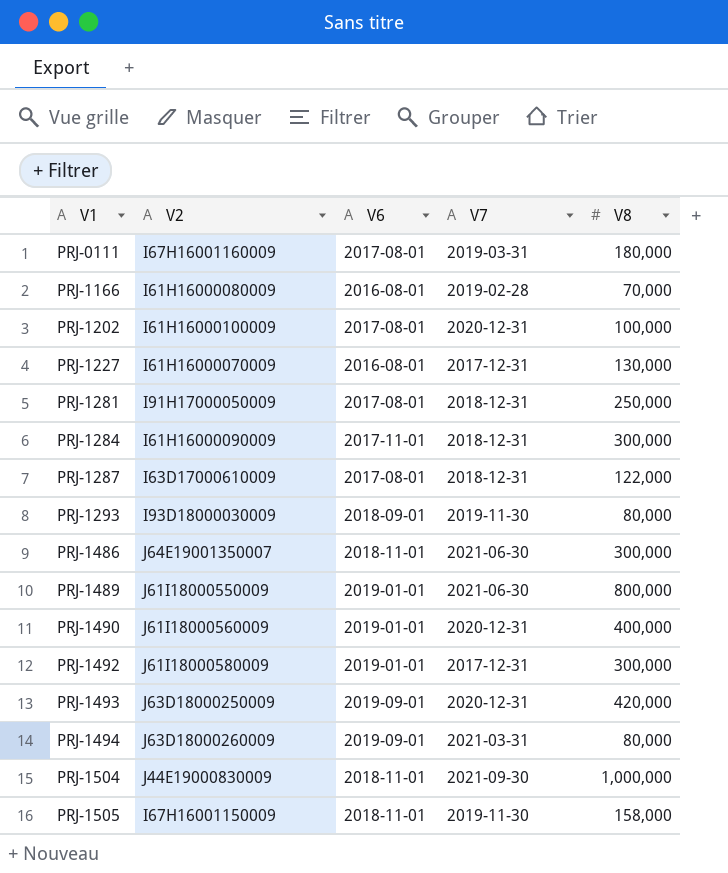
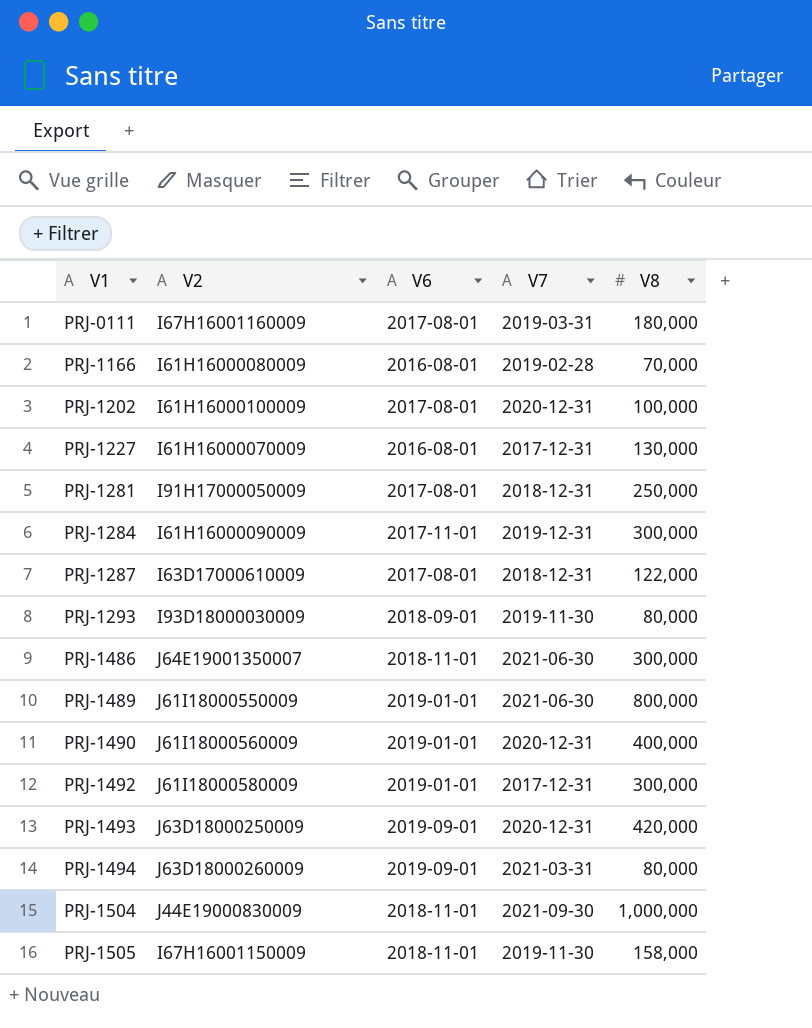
PRJ-1284 | V7: 2018-12-31 -> 2019-12-31

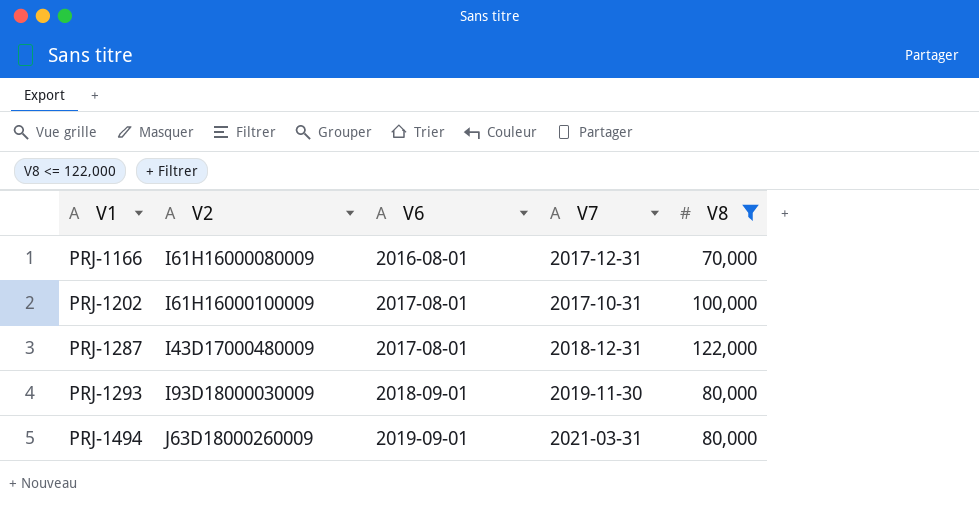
filter: none -> V8 <= 122,000
PRJ-1166 | V7: 2019-02-28 -> 2017-12-31
PRJ-1202 | V7: 2020-12-31 -> 2017-10-31
PRJ-1287 | V2: I63D17000610009 -> I43D17000480009

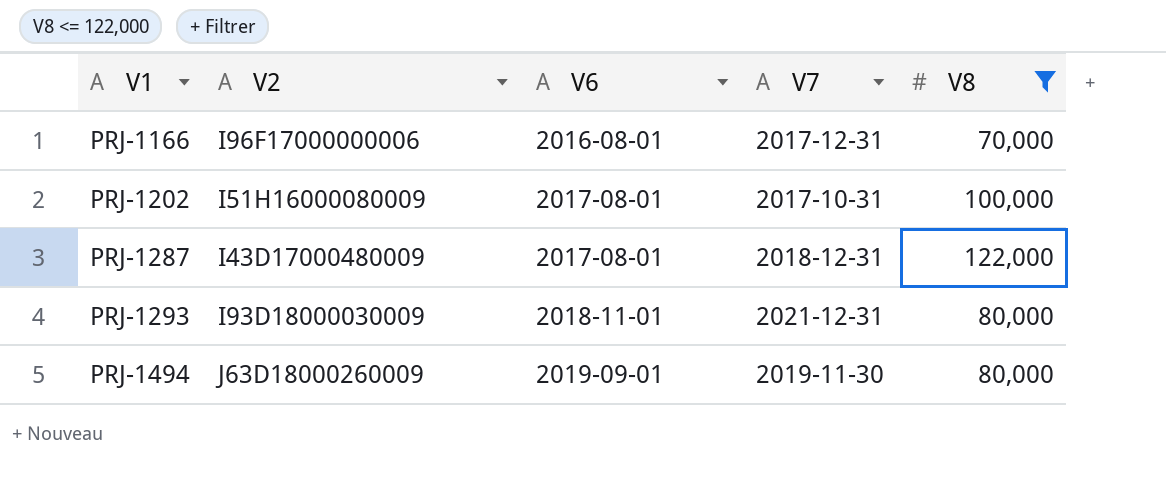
PRJ-1166 | V2: I61H16000080009 -> I96F17000000006
PRJ-1202 | V2: I61H16000100009 -> I51H16000080009
PRJ-1293 | V6: 2018-09-01 -> 2018-11-01
PRJ-1293 | V7: 2019-11-30 -> 2021-12-31
PRJ-1494 | V7: 2021-03-31 -> 2019-11-30

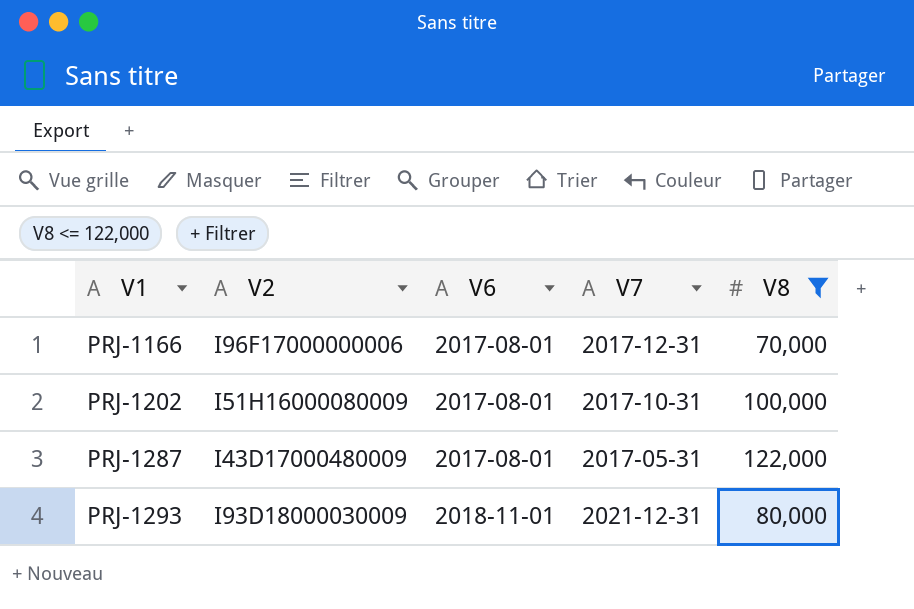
row PRJ-1494: J63D18000260009 | 2019-09-01 | 2019-11-30 | 80,000 -> none
PRJ-1166 | V6: 2016-08-01 -> 2017-08-01
PRJ-1287 | V7: 2018-12-31 -> 2017-05-31

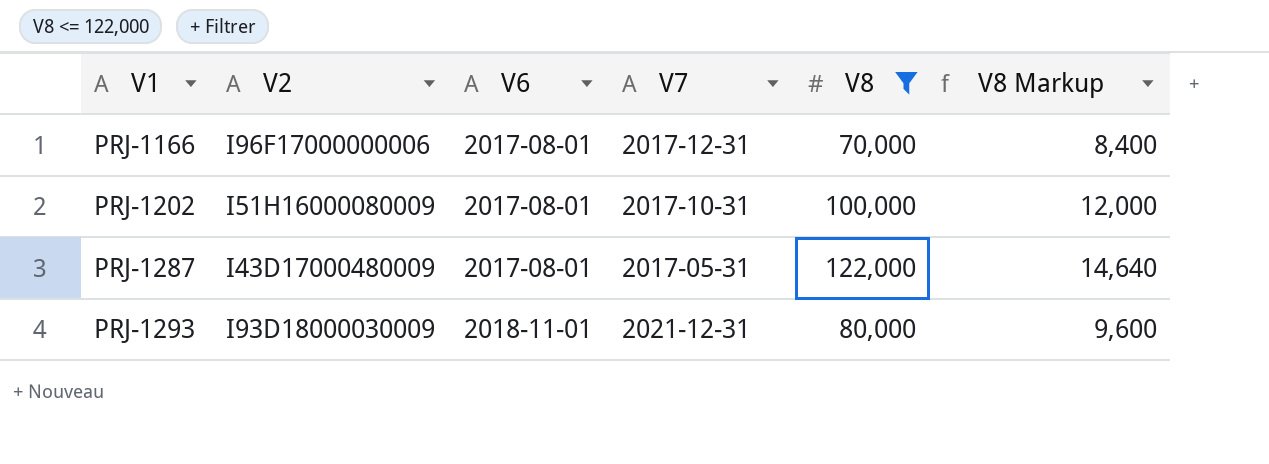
column V8 Markup | formula: none -> [V8] * 0.12

